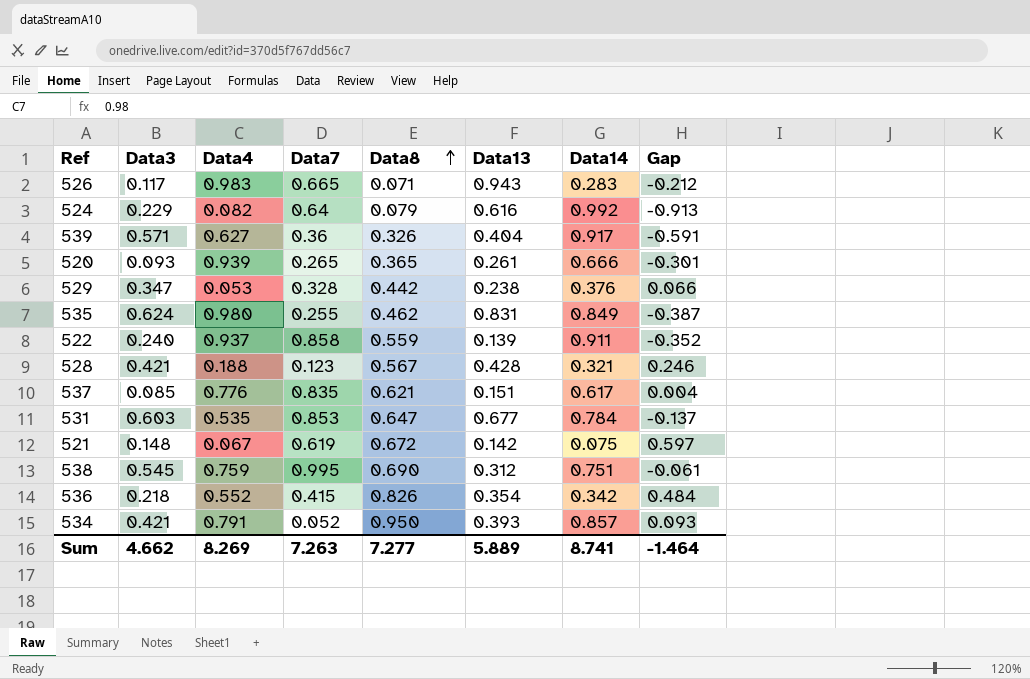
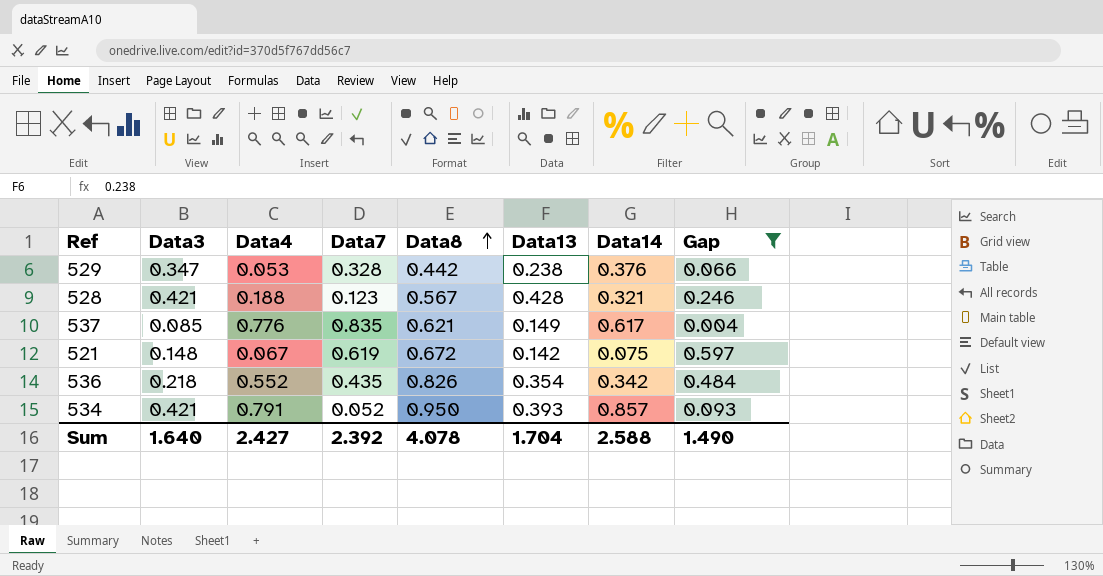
filter: none -> Gap >= 0.004
537 | Data13: 0.151 -> 0.149
536 | Data7: 0.415 -> 0.435
Sum | Data3: 4.662 -> 1.640
Sum | Data4: 8.269 -> 2.427
Sum | Data7: 7.263 -> 2.392
Sum | Data8: 7.277 -> 4.078
Sum | Data13: 5.889 -> 1.704
Sum | Data14: 8.741 -> 2.588
Sum | Gap: -1.464 -> 1.490

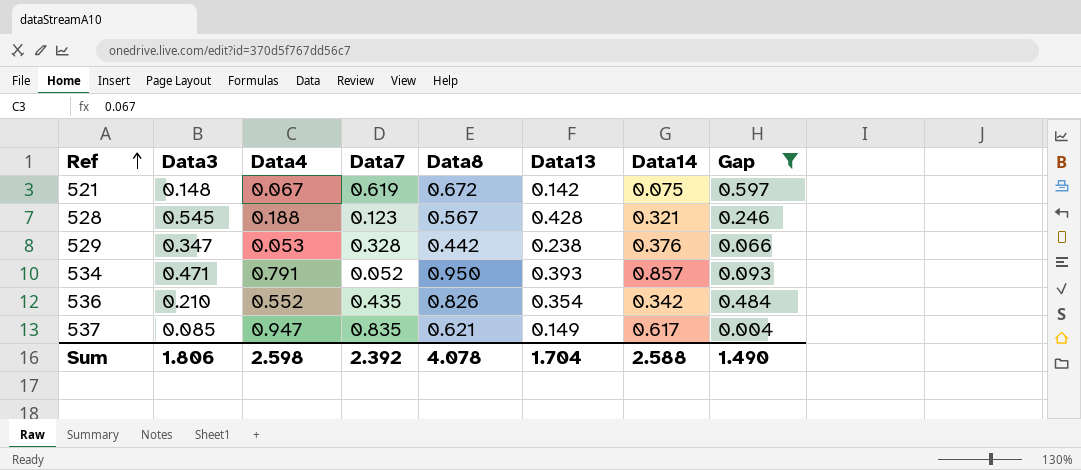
row order: Data8 ascending -> Ref ascending
528 | Data3: 0.421 -> 0.545
534 | Data3: 0.421 -> 0.471
536 | Data3: 0.218 -> 0.210
537 | Data4: 0.776 -> 0.947
Sum | Data3: 1.640 -> 1.806
Sum | Data4: 2.427 -> 2.598

